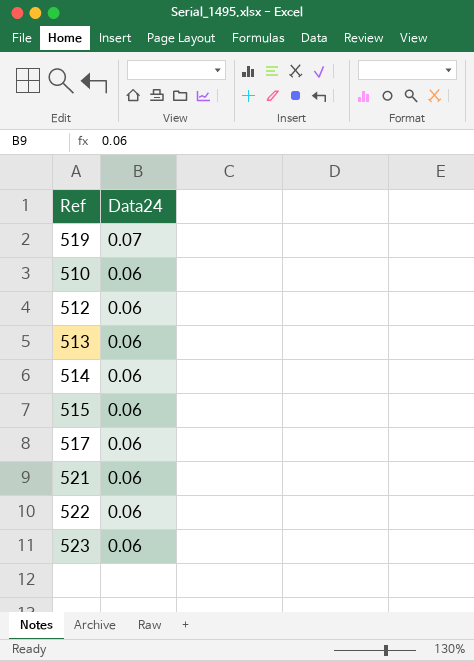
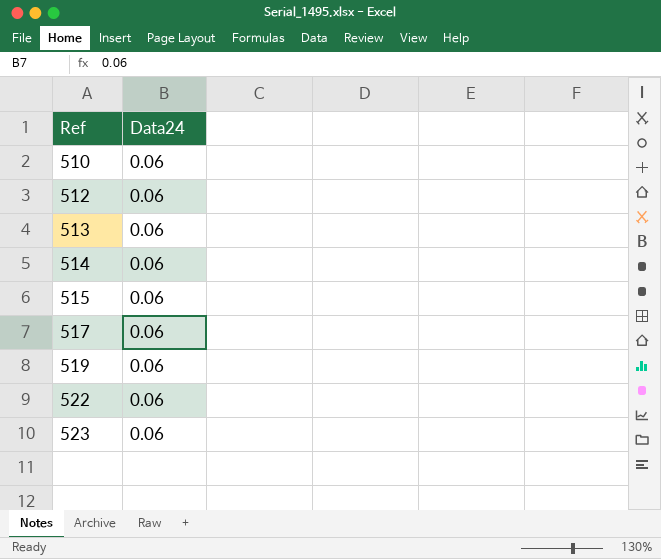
row order: Data24 descending -> Ref ascending
row 521: 0.06 -> none
519 | Data24: 0.07 -> 0.06

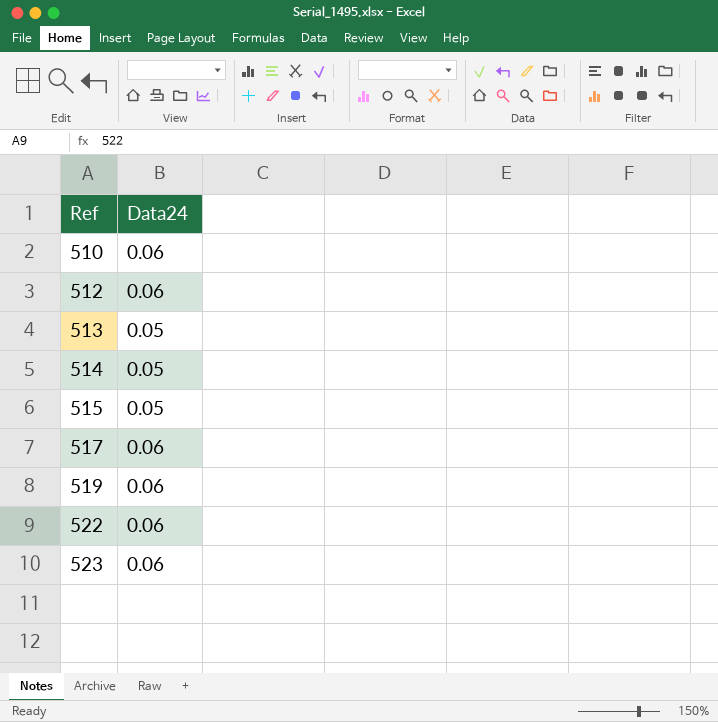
513 | Data24: 0.06 -> 0.05
514 | Data24: 0.06 -> 0.05
515 | Data24: 0.06 -> 0.05

